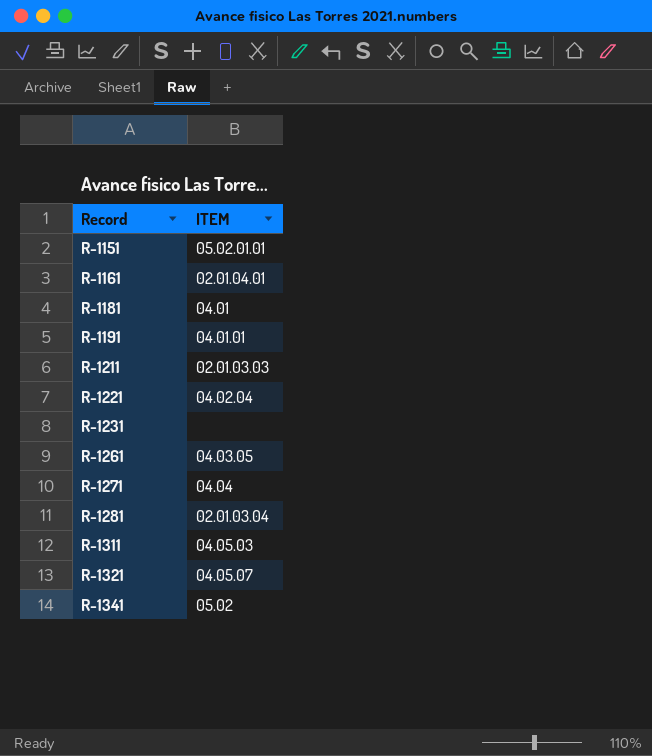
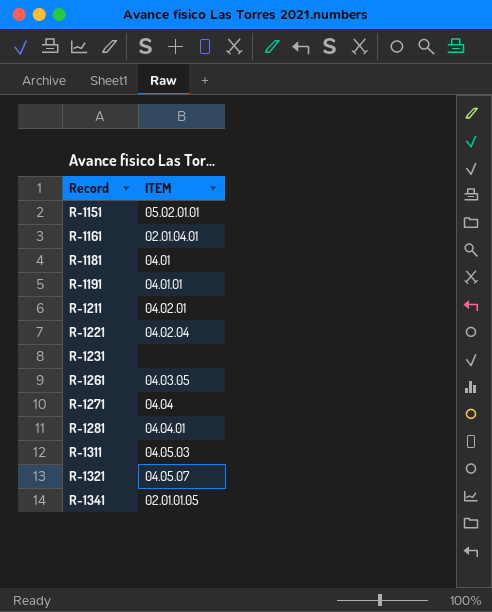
R-1211 | ITEM: 02.01.03.03 -> 04.02.01
R-1281 | ITEM: 02.01.03.04 -> 04.04.01
R-1341 | ITEM: 05.02 -> 02.01.01.05

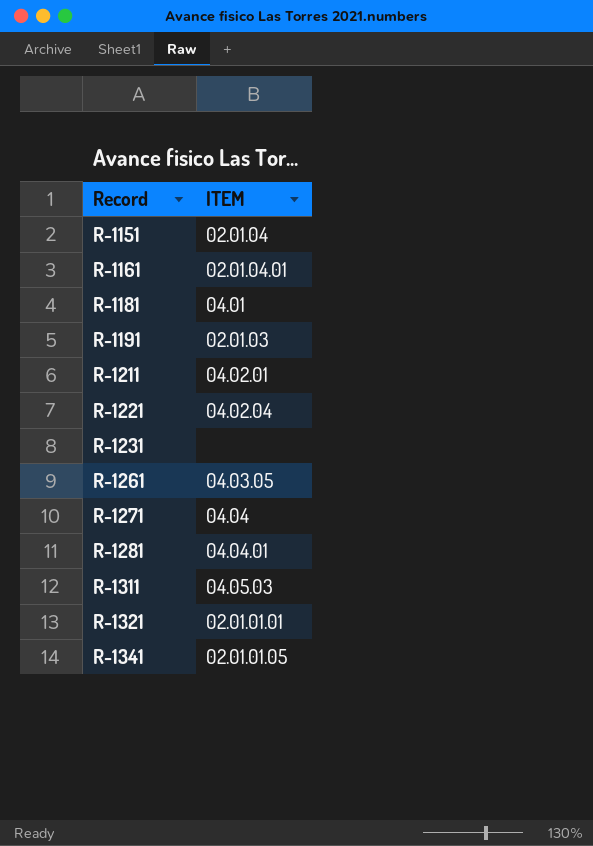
R-1151 | ITEM: 05.02.01.01 -> 02.01.04
R-1191 | ITEM: 04.01.01 -> 02.01.03
R-1321 | ITEM: 04.05.07 -> 02.01.01.01

